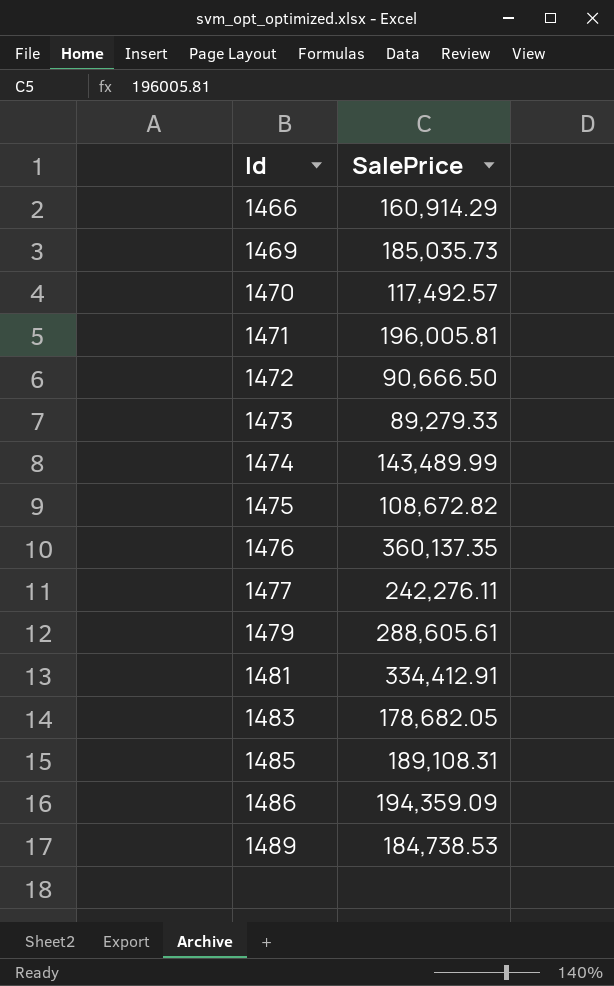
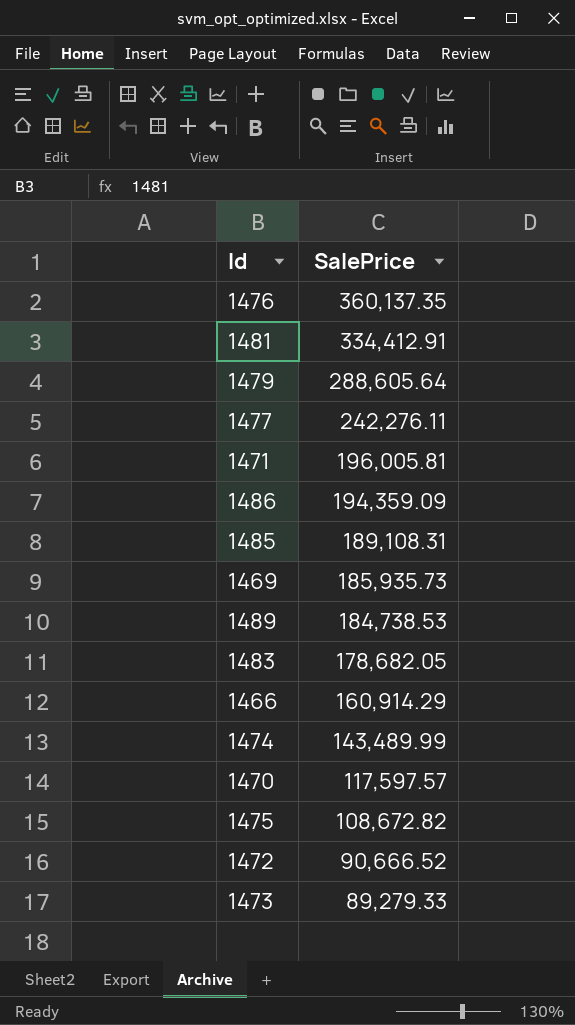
row order: Id ascending -> SalePrice descending
1479 | SalePrice: 288,605.61 -> 288,605.64
1469 | SalePrice: 185,035.73 -> 185,935.73
1470 | SalePrice: 117,492.57 -> 117,597.57
1472 | SalePrice: 90,666.50 -> 90,666.52

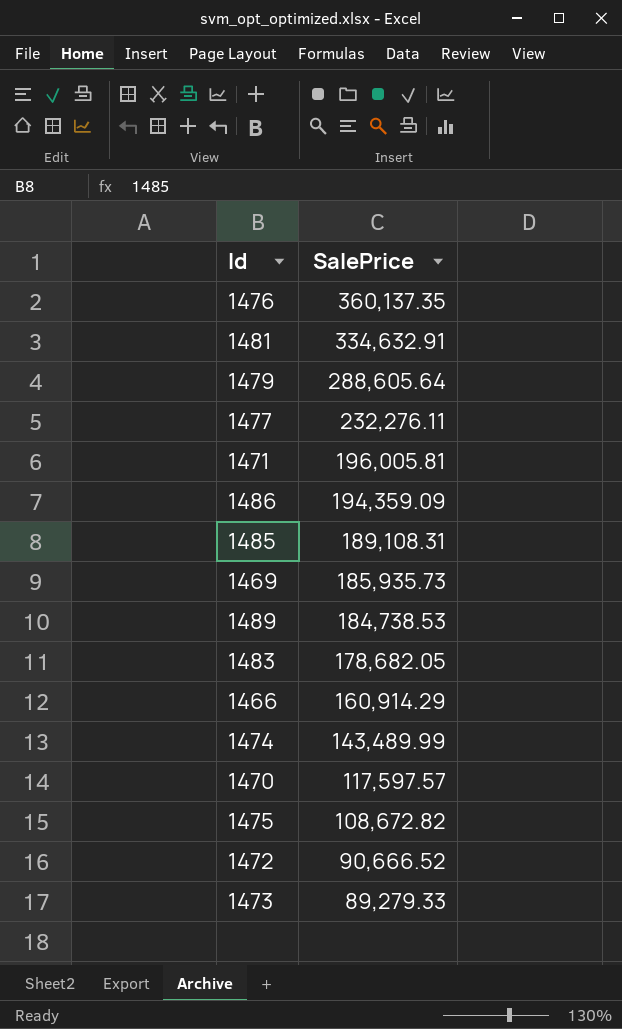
1481 | SalePrice: 334,412.91 -> 334,632.91
1477 | SalePrice: 242,276.11 -> 232,276.11

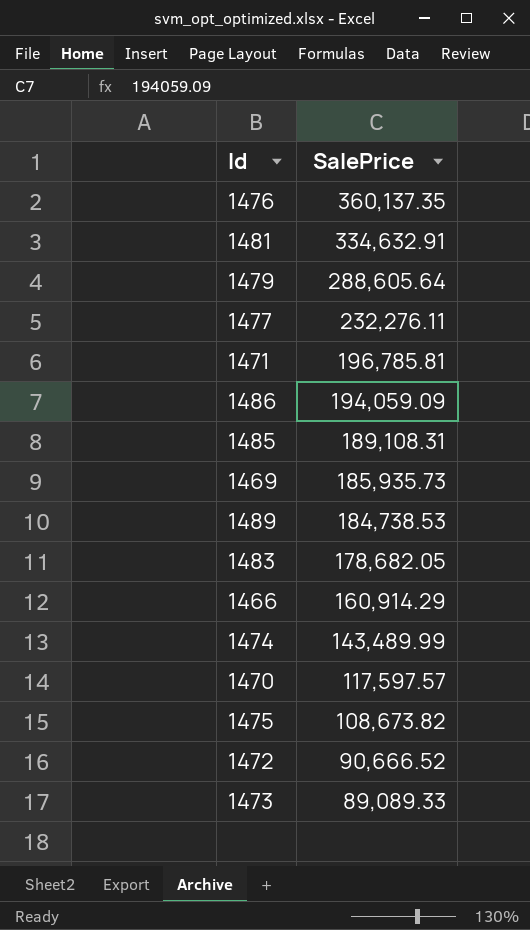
1471 | SalePrice: 196,005.81 -> 196,785.81
1486 | SalePrice: 194,359.09 -> 194,059.09
1475 | SalePrice: 108,672.82 -> 108,673.82
1473 | SalePrice: 89,279.33 -> 89,089.33

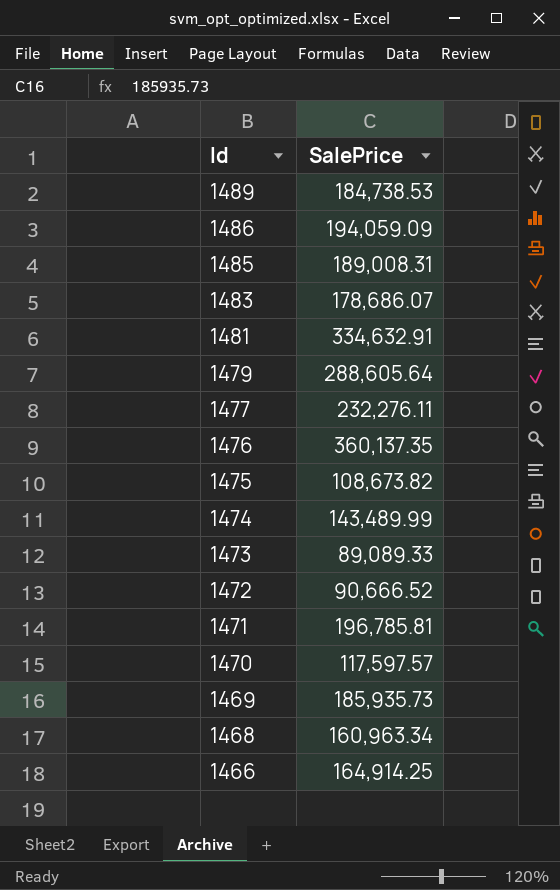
row order: SalePrice descending -> Id descending
1485 | SalePrice: 189,108.31 -> 189,008.31
1483 | SalePrice: 178,682.05 -> 178,686.07
row 1468: none -> 160,963.34
1466 | SalePrice: 160,914.29 -> 164,914.25

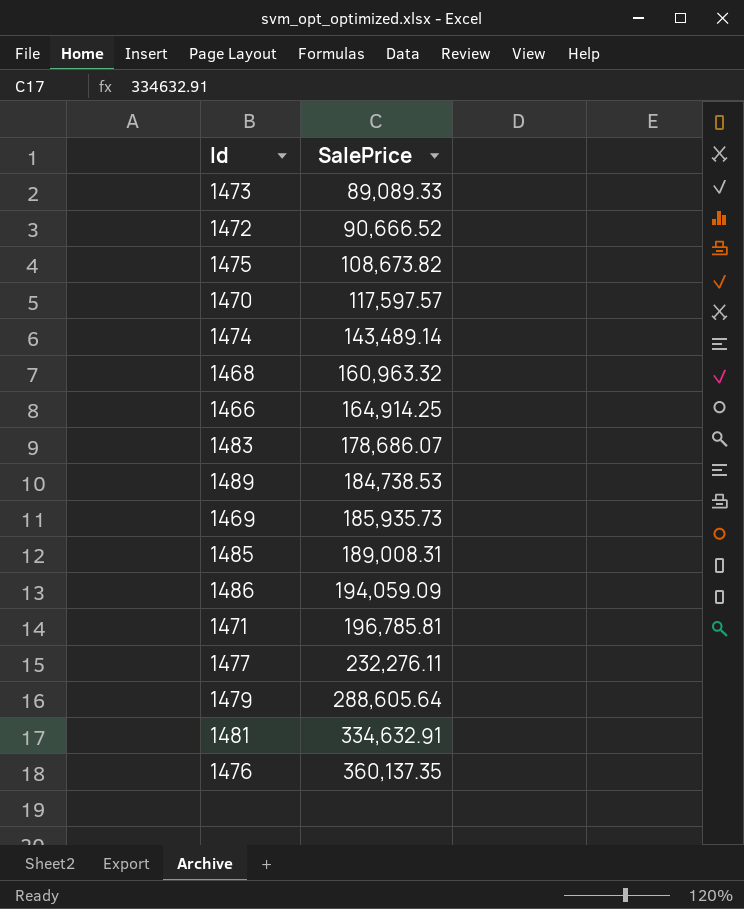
row order: Id descending -> SalePrice ascending
1474 | SalePrice: 143,489.99 -> 143,489.14
1468 | SalePrice: 160,963.34 -> 160,963.32

